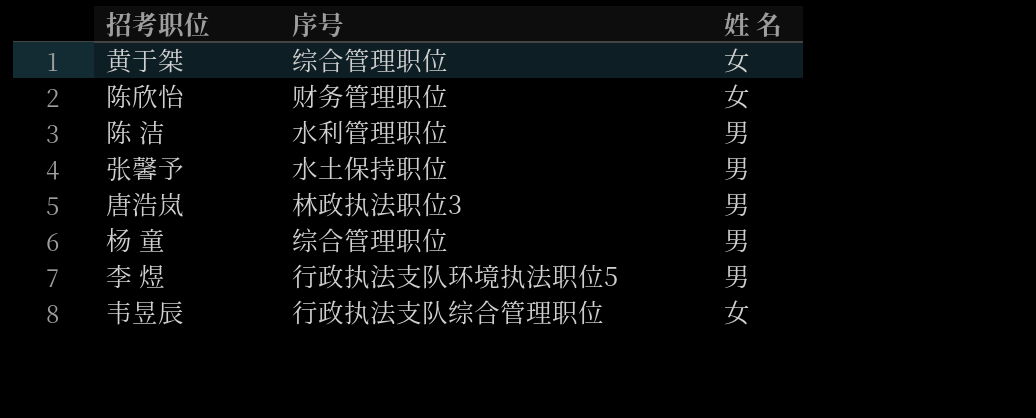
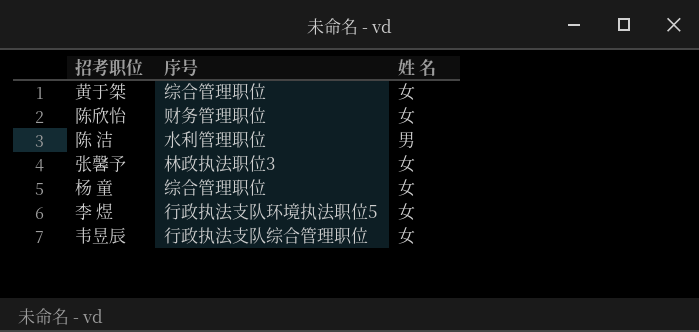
row 唐浩岚: 林政执法职位3 | 男 -> none
张馨予 | 序号: 水土保持职位 -> 林政执法职位3
张馨予 | 姓 名: 男 -> 女
杨 童 | 姓 名: 男 -> 女
李 煜 | 姓 名: 男 -> 女

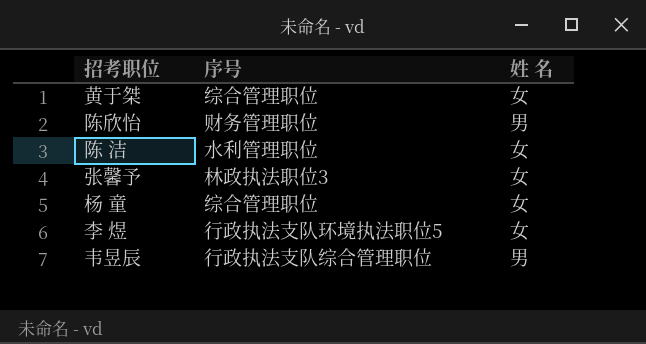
陈欣怡 | 姓 名: 女 -> 男
陈 洁 | 姓 名: 男 -> 女
韦昱辰 | 姓 名: 女 -> 男

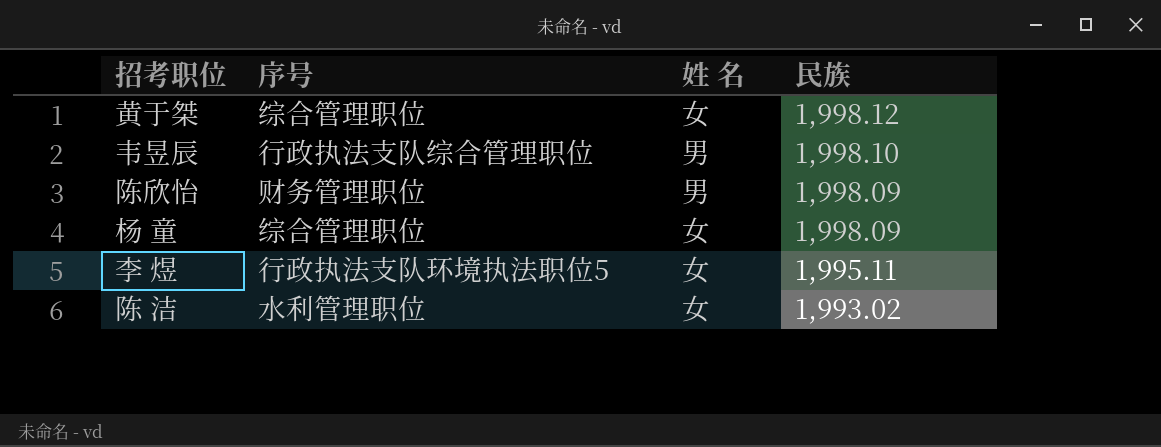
row order: none -> 民族 descending
column 民族 | position: none -> 4
row 张馨予: 林政执法职位3 | 女 -> none

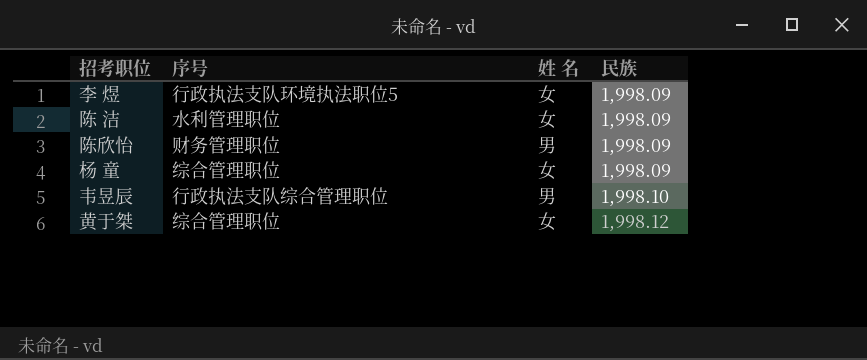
row order: 民族 descending -> 民族 ascending
李 煜 | 民族: 1,995.11 -> 1,998.09
陈 洁 | 民族: 1,993.02 -> 1,998.09

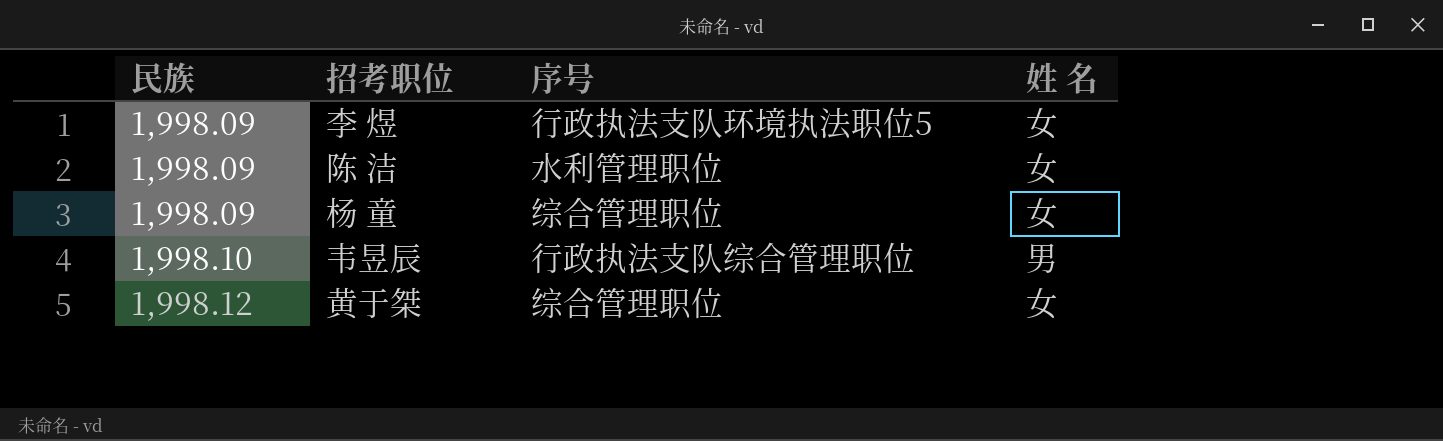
column 民族 | position: 4 -> 1
row 陈欣怡: 财务管理职位 | 男 | 1,998.09 -> none

